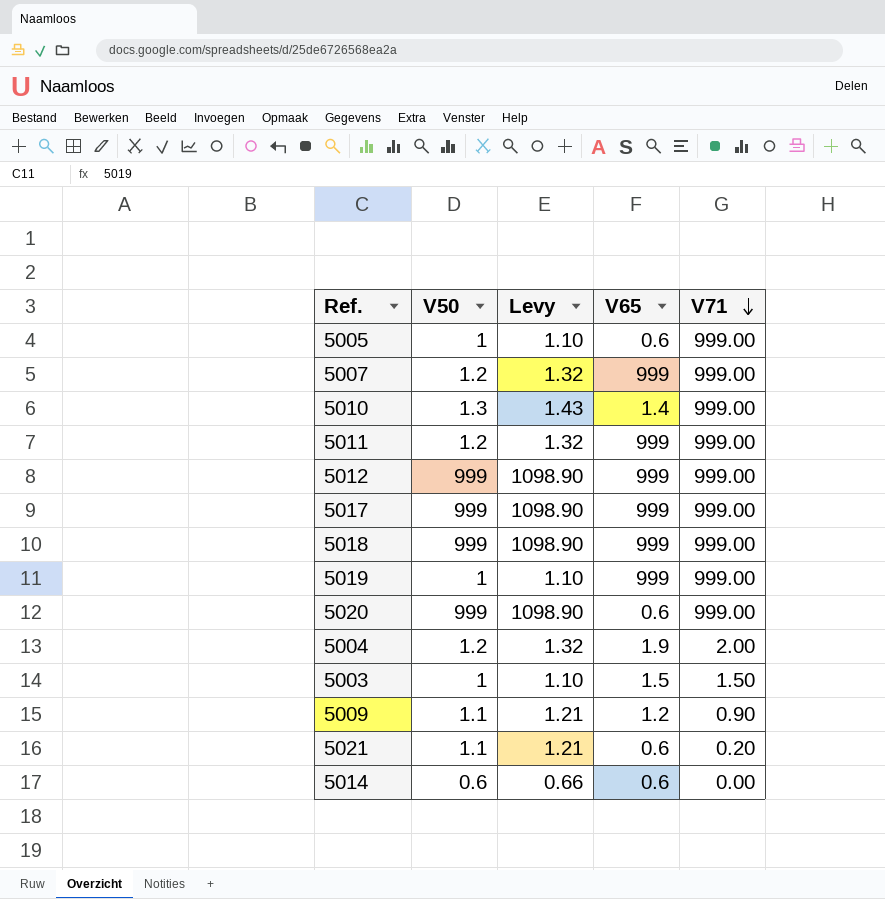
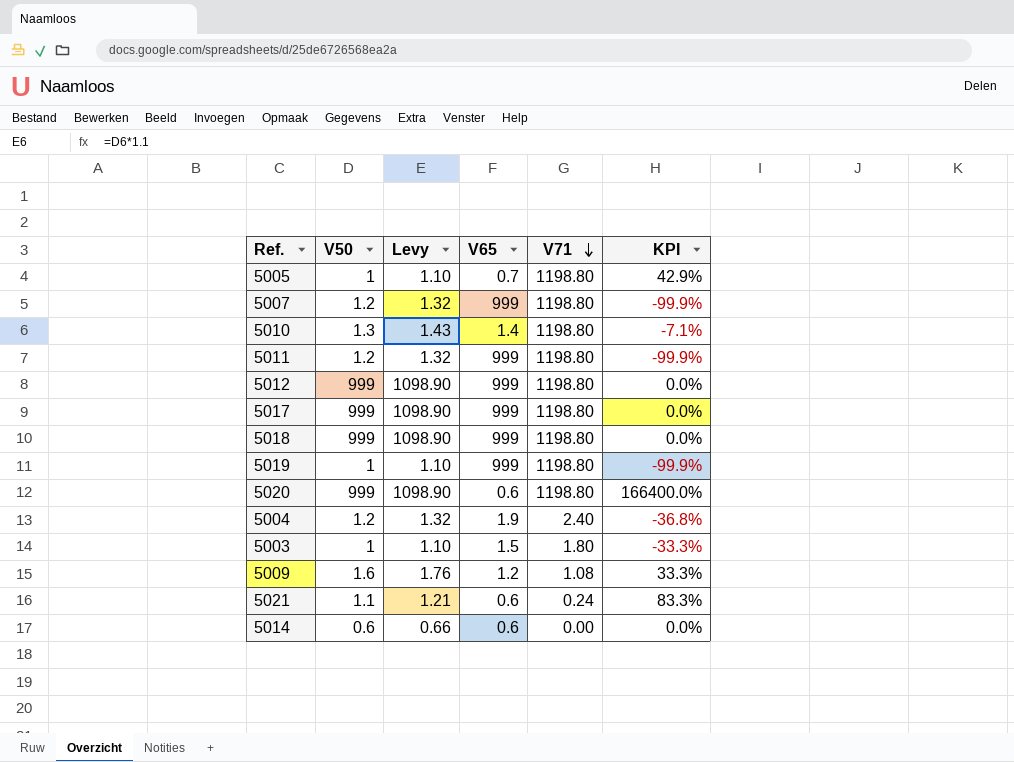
column KPI | formula: none -> ([V50] - [V65]) / [V65]
5005 | V65: 0.6 -> 0.7
5005 | V71: 999.00 -> 1198.80
5007 | V71: 999.00 -> 1198.80
5010 | V71: 999.00 -> 1198.80
5011 | V71: 999.00 -> 1198.80
5012 | V71: 999.00 -> 1198.80
5017 | V71: 999.00 -> 1198.80
5018 | V71: 999.00 -> 1198.80
5019 | V71: 999.00 -> 1198.80
5020 | V71: 999.00 -> 1198.80
5004 | V71: 2.00 -> 2.40
5003 | V71: 1.50 -> 1.80
5009 | V50: 1.1 -> 1.6
5009 | Levy: 1.21 -> 1.76
5009 | V71: 0.90 -> 1.08
5021 | V71: 0.20 -> 0.24

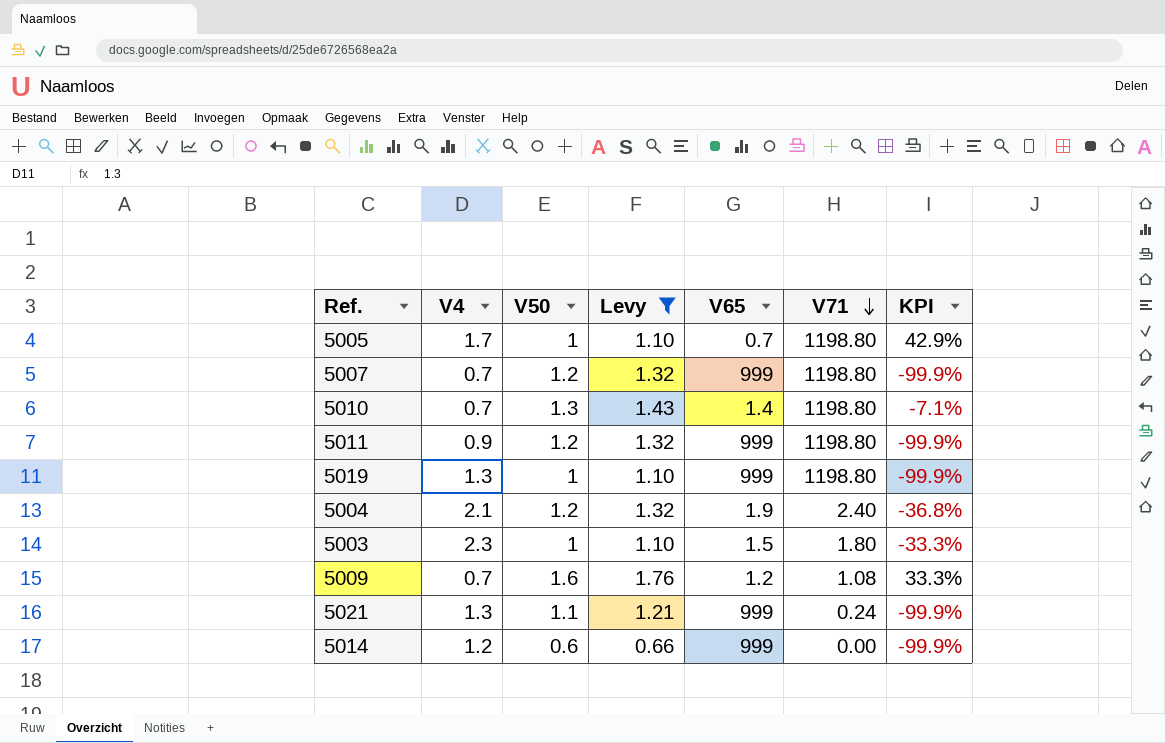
filter: none -> Levy != 1098.90
column V4 | position: none -> 2
5021 | V65: 0.6 -> 999
5021 | KPI: 83.3% -> -99.9%
5014 | V65: 0.6 -> 999
5014 | KPI: 0.0% -> -99.9%

